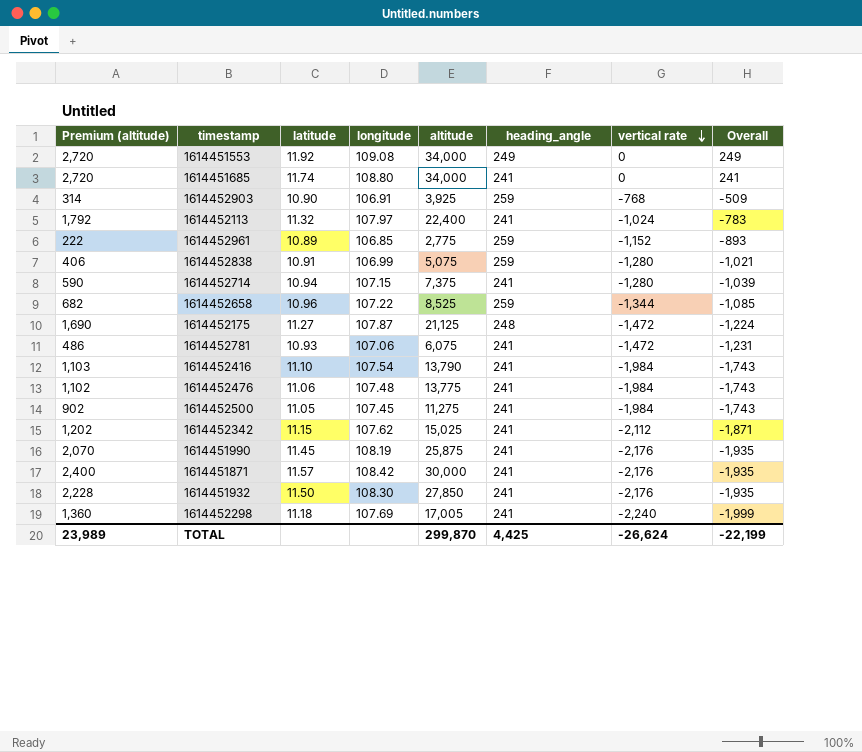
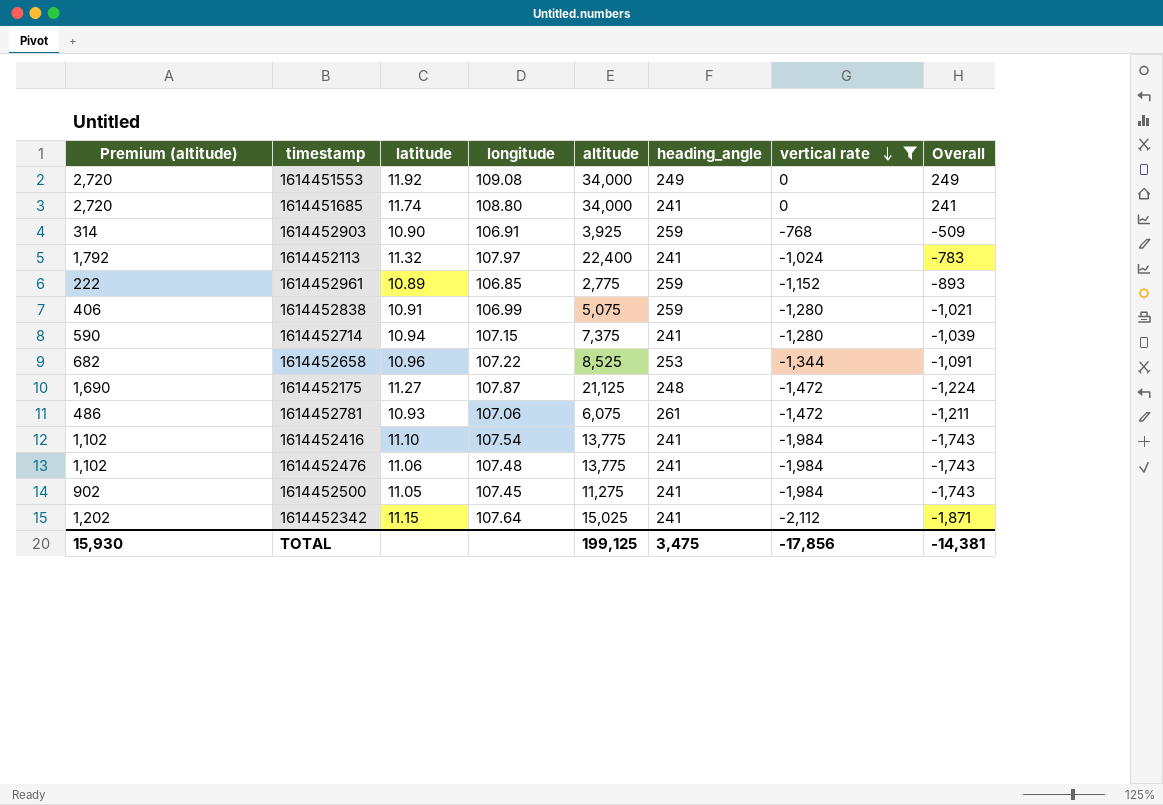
filter: none -> vertical rate >= -2,112
1614452658 | heading_angle: 259 -> 253
1614452658 | Overall: -1,085 -> -1,091
1614452781 | heading_angle: 241 -> 261
1614452781 | Overall: -1,231 -> -1,211
1614452416 | Premium (altitude): 1,103 -> 1,102
1614452416 | altitude: 13,790 -> 13,775
1614452342 | longitude: 107.62 -> 107.64
TOTAL | Premium (altitude): 23,989 -> 15,930
TOTAL | altitude: 299,870 -> 199,125
TOTAL | heading_angle: 4,425 -> 3,475
TOTAL | vertical rate: -26,624 -> -17,856
TOTAL | Overall: -22,199 -> -14,381

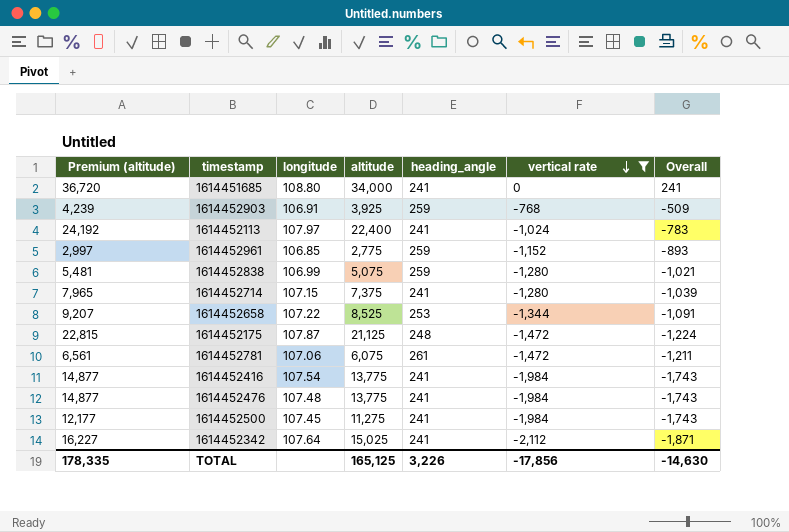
column latitude | position: 3 -> none
column Premium (altitude) | formula: [altitude] * 0.08 -> [altitude] * 1.08
row 1614451553: 2,720 | 11.92 | 109.08 | 34,000 | 249 | 0 | 249 -> none
TOTAL | Premium (altitude): 15,930 -> 178,335
TOTAL | altitude: 199,125 -> 165,125
TOTAL | heading_angle: 3,475 -> 3,226
TOTAL | Overall: -14,381 -> -14,630

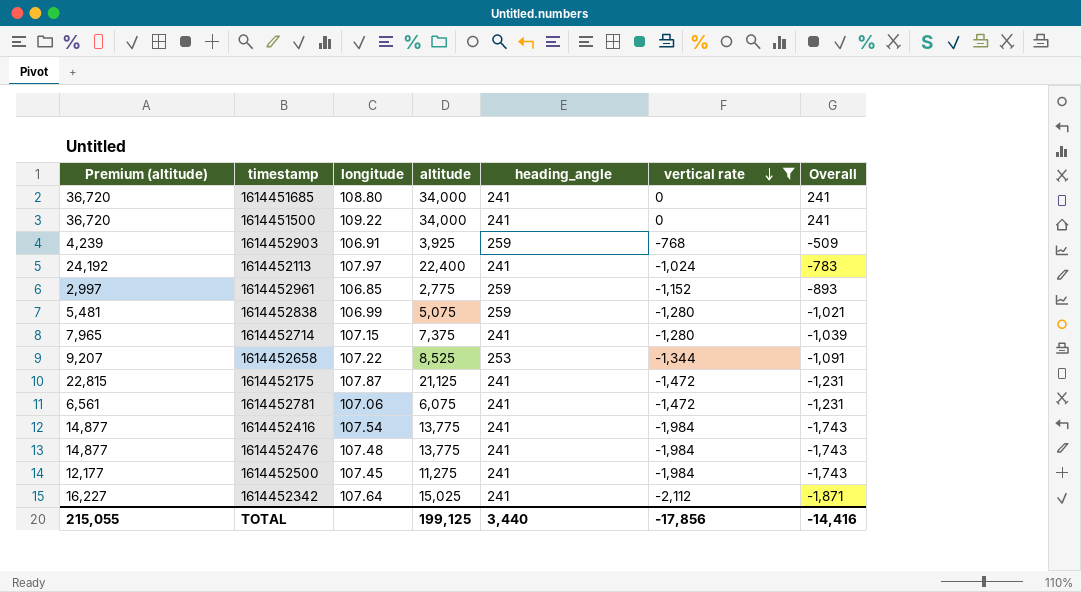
row 1614451500: none -> 36,720 | 109.22 | 34,000 | 241 | 0 | 241
1614452175 | heading_angle: 248 -> 241
1614452175 | Overall: -1,224 -> -1,231
1614452781 | heading_angle: 261 -> 241
1614452781 | Overall: -1,211 -> -1,231
TOTAL | Premium (altitude): 178,335 -> 215,055
TOTAL | altitude: 165,125 -> 199,125
TOTAL | heading_angle: 3,226 -> 3,440
TOTAL | Overall: -14,630 -> -14,416

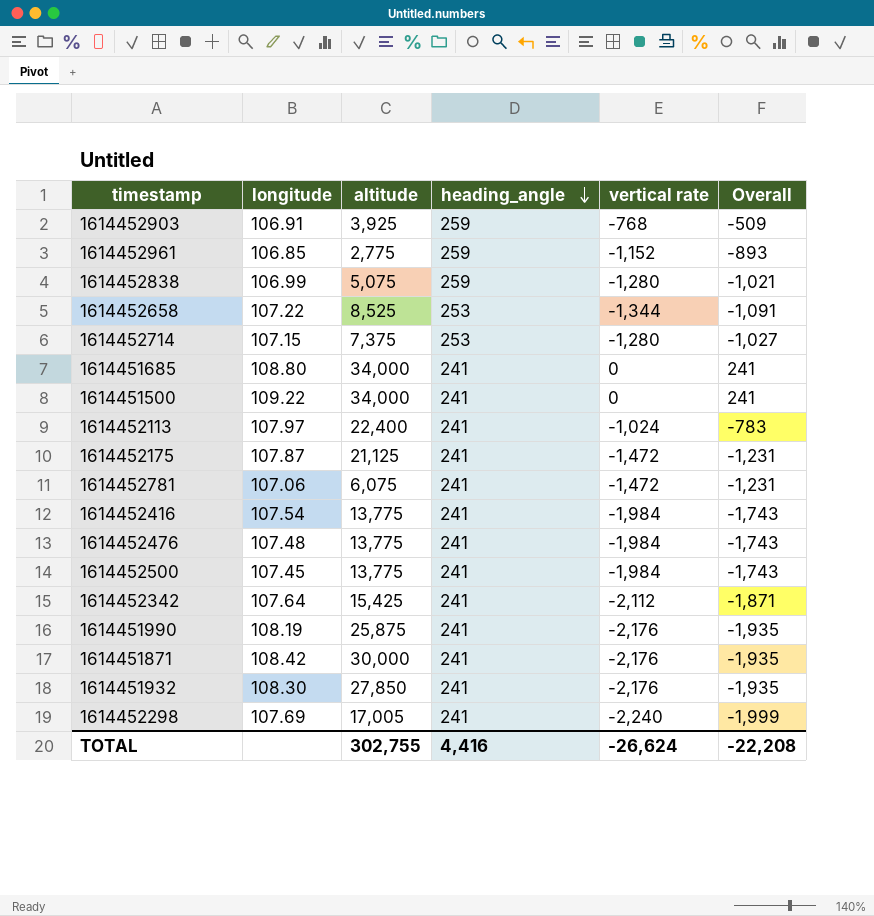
filter: vertical rate >= -2,112 -> none
row order: vertical rate descending -> heading_angle descending
column Premium (altitude) | formula: [altitude] * 1.08 -> none
1614452714 | heading_angle: 241 -> 253
1614452714 | Overall: -1,039 -> -1,027
1614452500 | altitude: 11,275 -> 13,775
1614452342 | altitude: 15,025 -> 15,425
TOTAL | altitude: 199,125 -> 302,755
TOTAL | heading_angle: 3,440 -> 4,416
TOTAL | vertical rate: -17,856 -> -26,624
TOTAL | Overall: -14,416 -> -22,208

